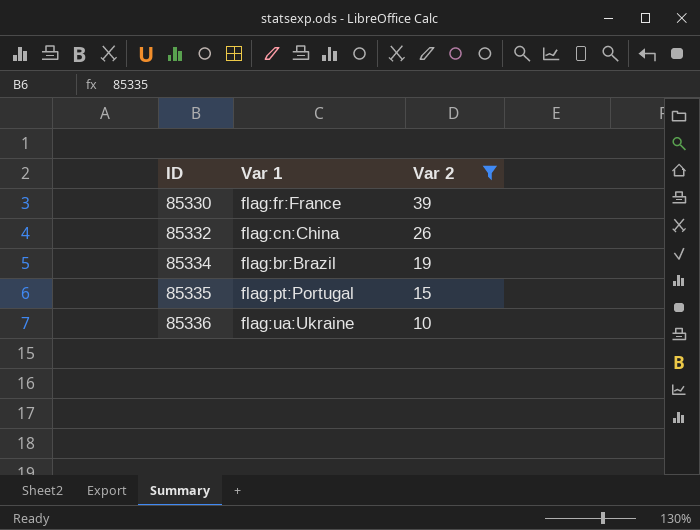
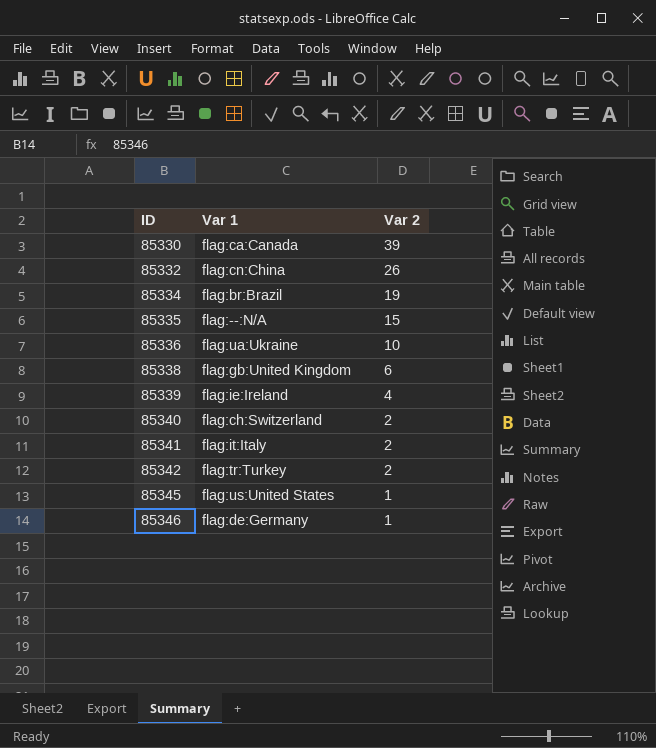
filter: Var 2 >= 10 -> none
85330 | Var 1: flag:fr:France -> flag:ca:Canada
85335 | Var 1: flag:pt:Portugal -> flag:--:N/A

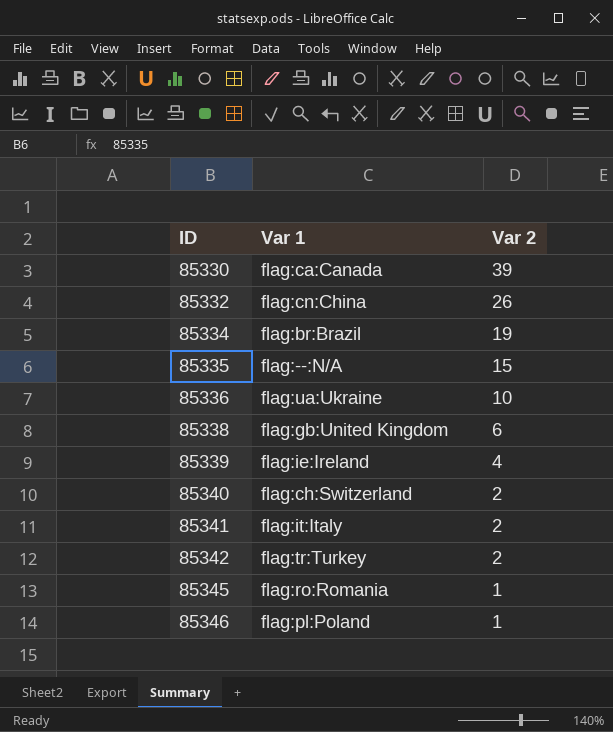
85345 | Var 1: flag:us:United States -> flag:ro:Romania
85346 | Var 1: flag:de:Germany -> flag:pl:Poland

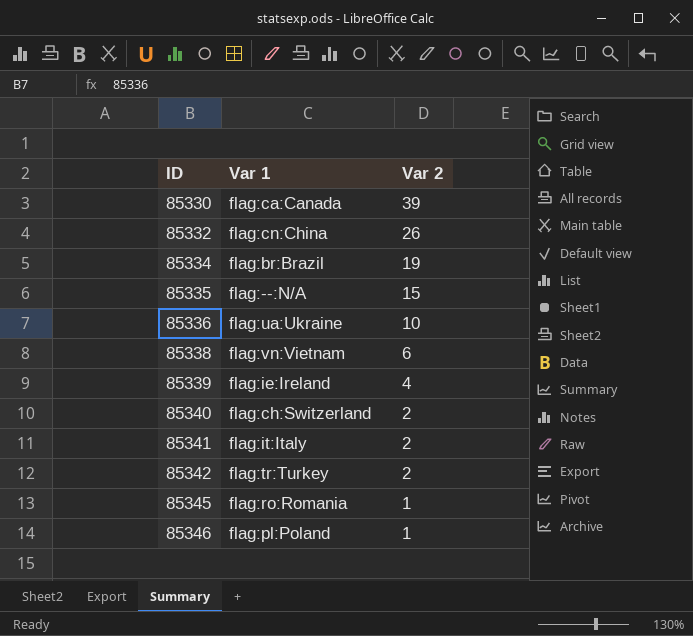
85338 | Var 1: flag:gb:United Kingdom -> flag:vn:Vietnam

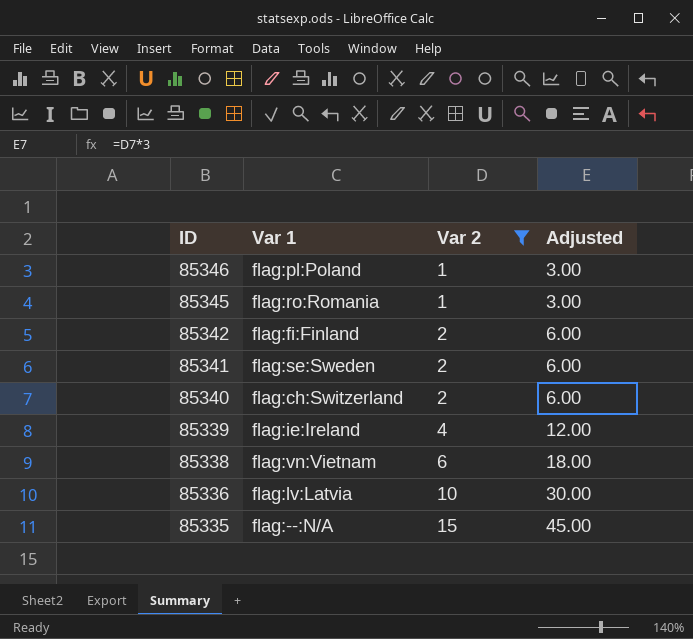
filter: none -> Var 2 <= 15
row order: ID ascending -> ID descending
column Adjusted | formula: none -> [Var 2] * 3
85342 | Var 1: flag:tr:Turkey -> flag:fi:Finland
85341 | Var 1: flag:it:Italy -> flag:se:Sweden
85336 | Var 1: flag:ua:Ukraine -> flag:lv:Latvia

